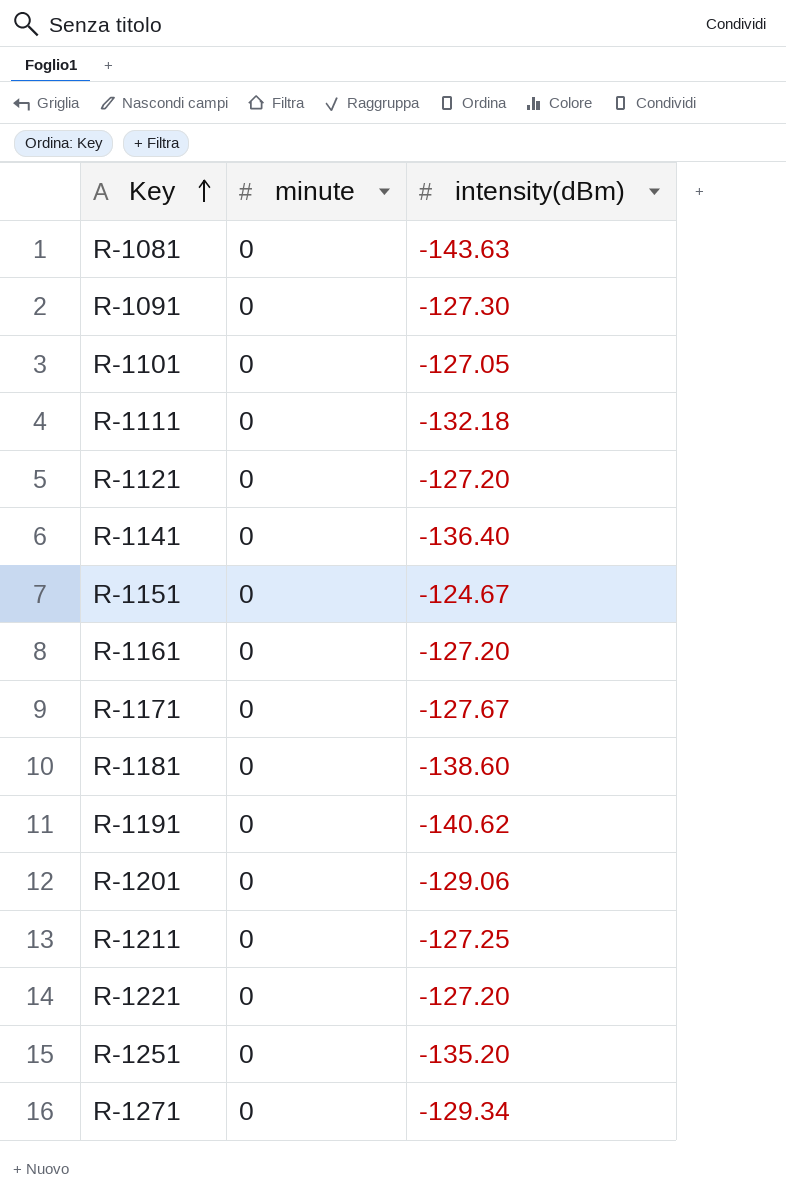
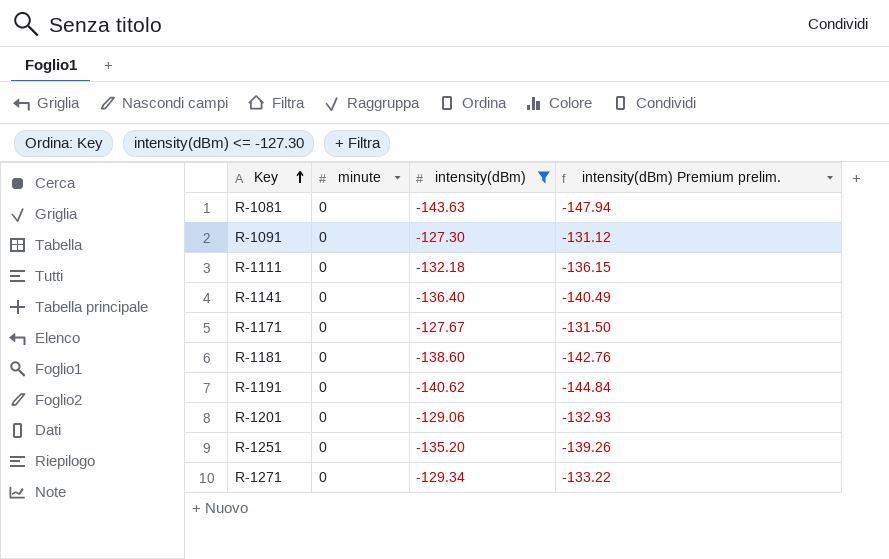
filter: none -> intensity(dBm) <= -127.30
column intensity(dBm) Premium prelim. | formula: none -> [intensity(dBm)] * 1.03

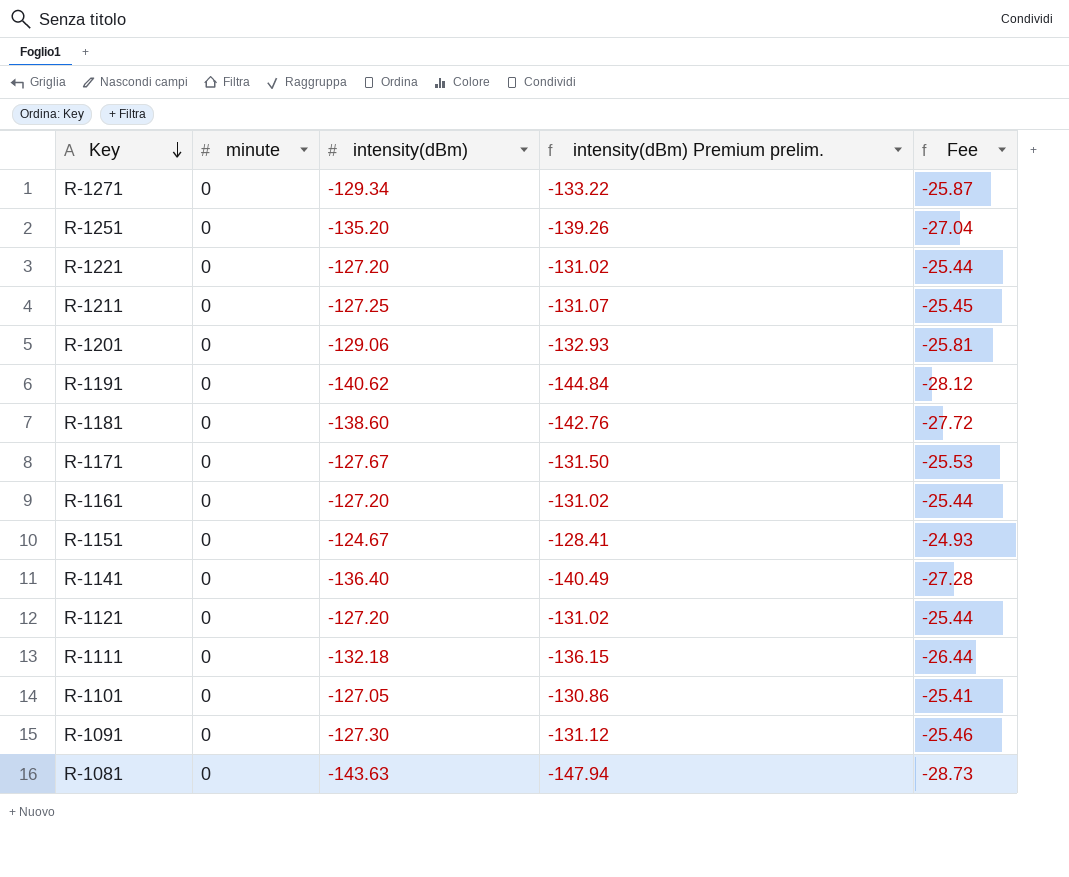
filter: intensity(dBm) <= -127.30 -> none
row order: Key ascending -> Key descending
column Fee | formula: none -> [intensity(dBm)] * 0.2

